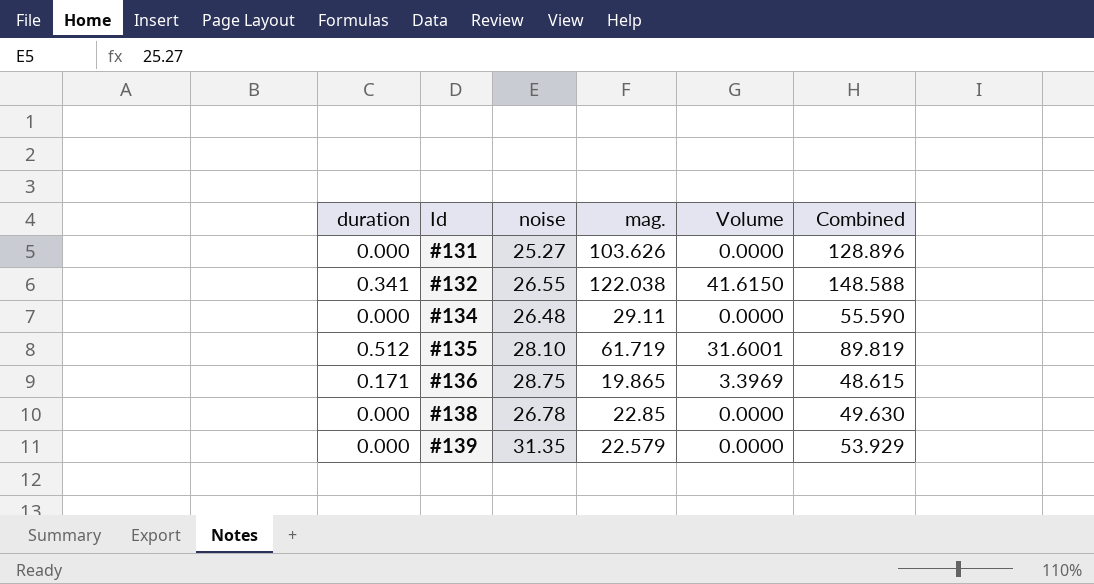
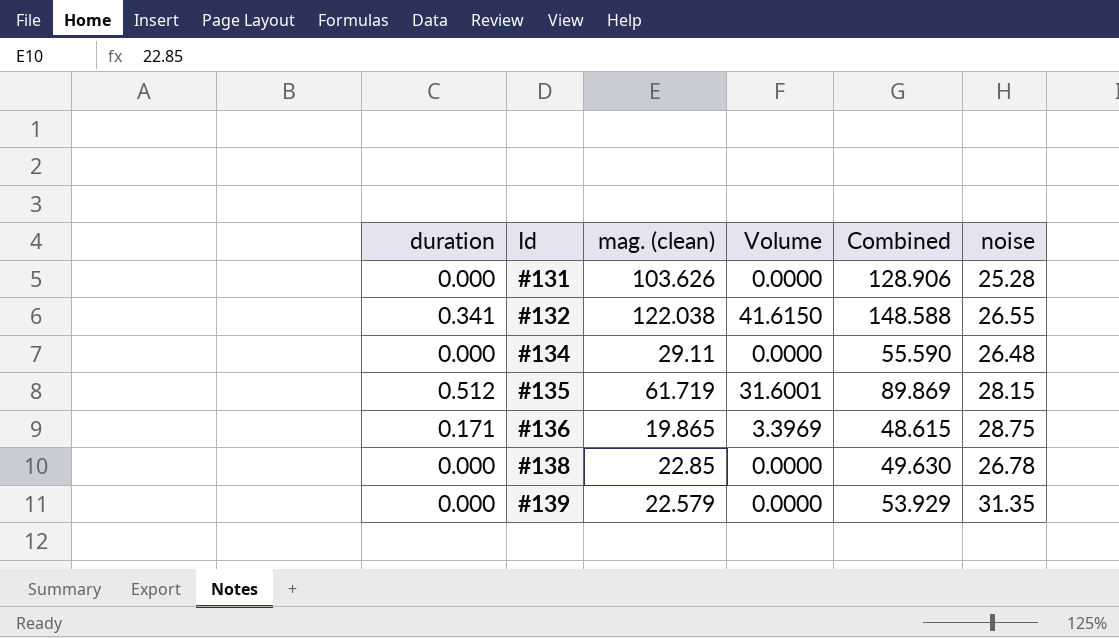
column name: mag. -> mag. (clean)
column noise | position: 3 -> 6
#131 | Combined: 128.896 -> 128.906
#131 | noise: 25.27 -> 25.28
#135 | Combined: 89.819 -> 89.869
#135 | noise: 28.10 -> 28.15

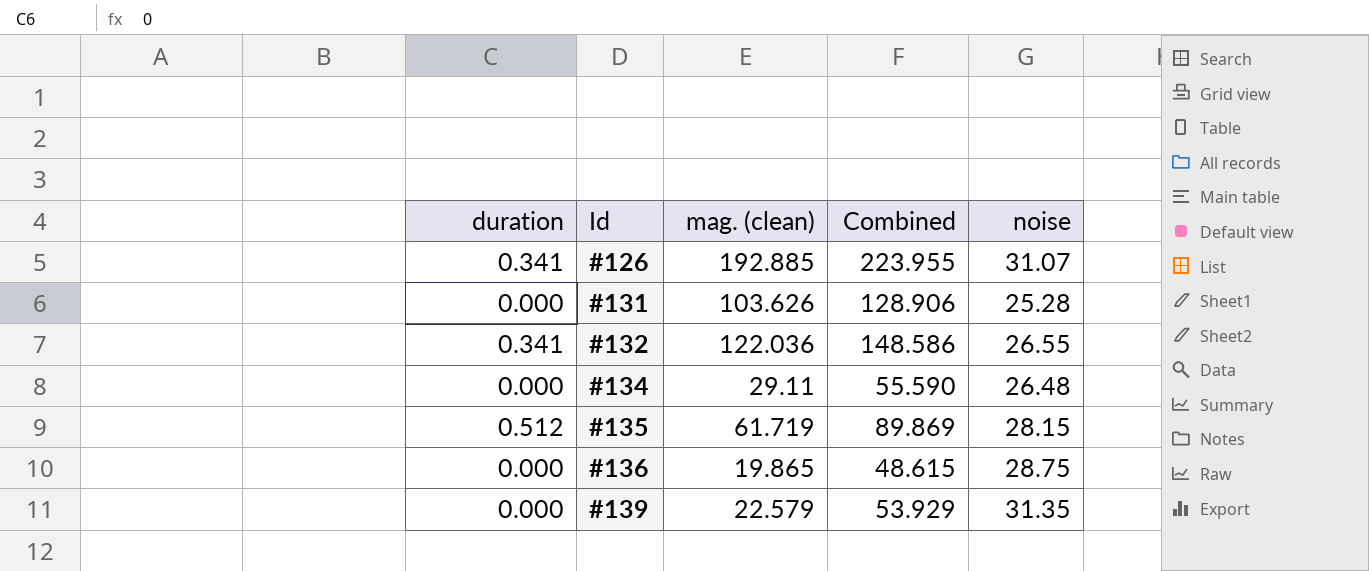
column Volume | formula: [duration] * [mag. (clean)] -> none
row #138: 0.000 | 22.85 | 0.0000 | 49.630 | 26.78 -> none
row #126: none -> 0.341 | 192.885 | 223.955 | 31.07
#132 | mag. (clean): 122.038 -> 122.036
#132 | Combined: 148.588 -> 148.586
#136 | duration: 0.171 -> 0.000

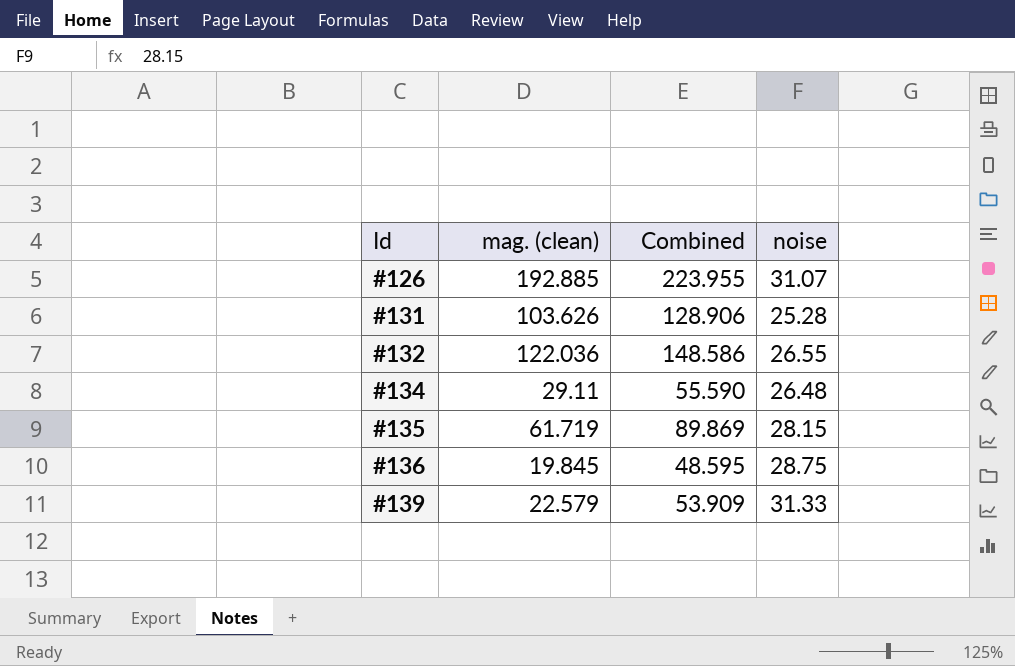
column duration | position: 1 -> none
#136 | mag. (clean): 19.865 -> 19.845
#136 | Combined: 48.615 -> 48.595
#139 | Combined: 53.929 -> 53.909
#139 | noise: 31.35 -> 31.33

